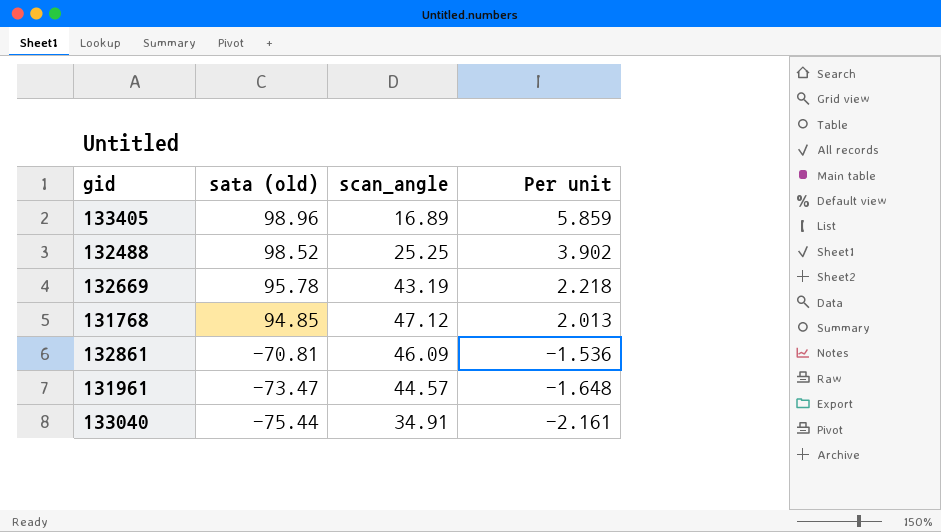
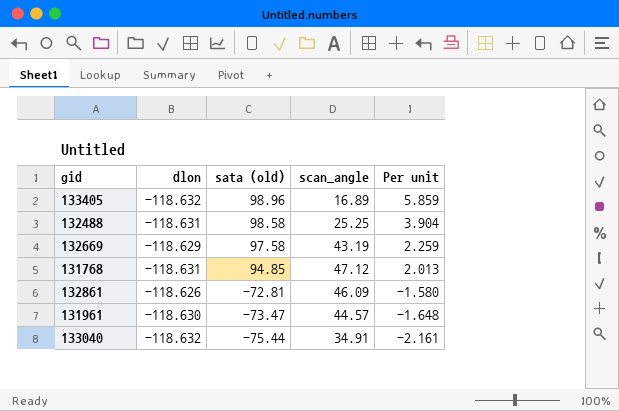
column dlon | position: none -> 2
132488 | sata (old): 98.52 -> 98.58
132488 | Per unit: 3.902 -> 3.904
132669 | sata (old): 95.78 -> 97.58
132669 | Per unit: 2.218 -> 2.259
132861 | sata (old): -70.81 -> -72.81
132861 | Per unit: -1.536 -> -1.580

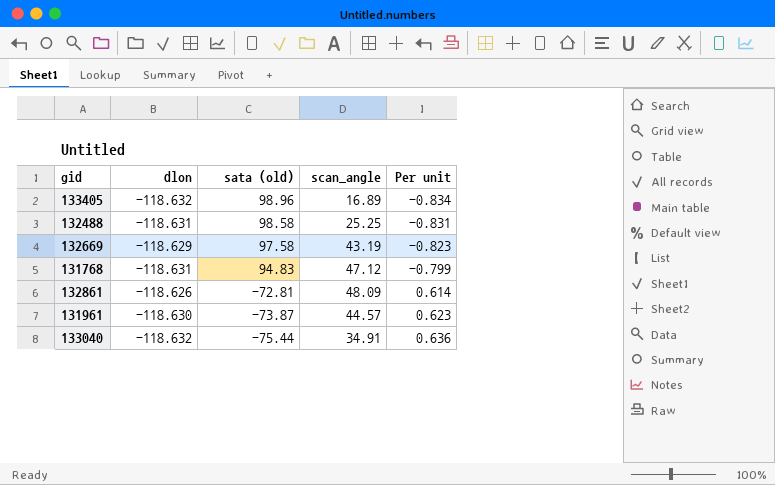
column Per unit | formula: [sata (old)] / [scan_angle] -> [sata (old)] / [dlon]
131768 | sata (old): 94.85 -> 94.83
132861 | scan_angle: 46.09 -> 48.09
131961 | sata (old): -73.47 -> -73.87

